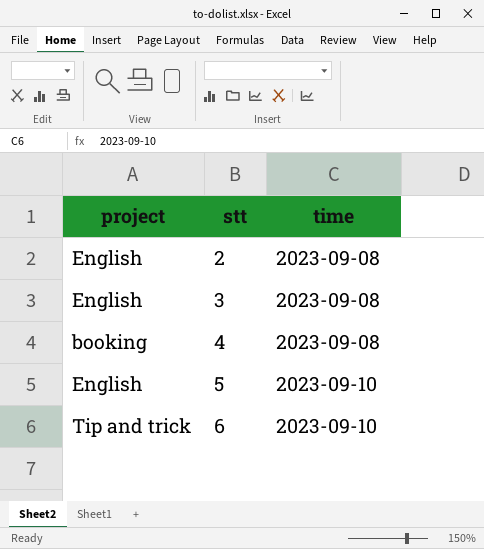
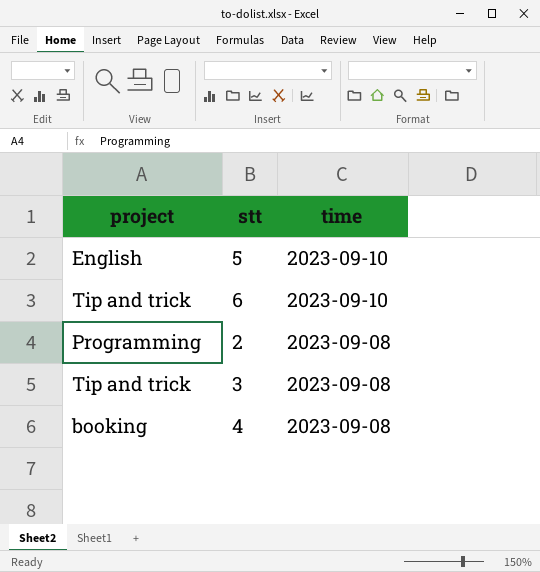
row order: stt ascending -> time descending
2 | project: English -> Programming
3 | project: English -> Tip and trick

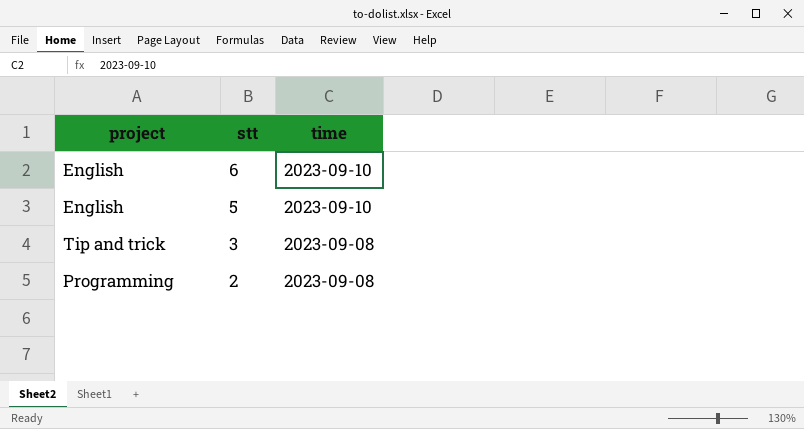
row order: time descending -> stt descending
row 4: booking | 2023-09-08 -> none
6 | project: Tip and trick -> English

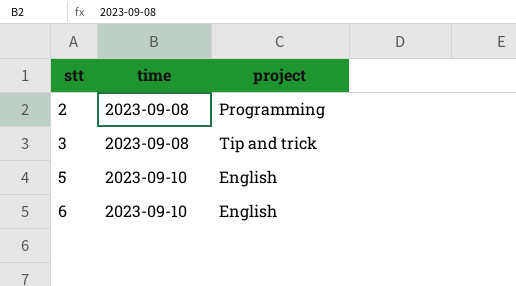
row order: stt descending -> stt ascending
column project | position: 1 -> 3

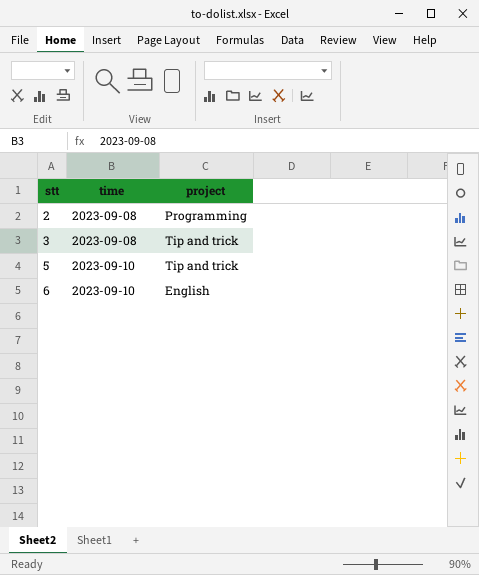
5 | project: English -> Tip and trick

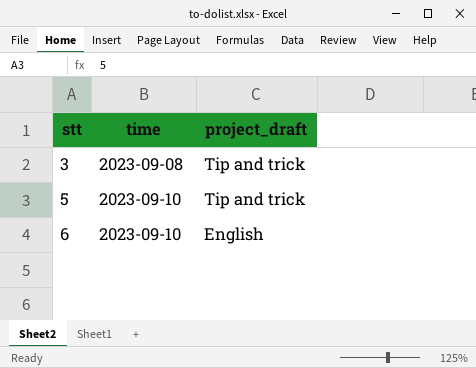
column name: project -> project_draft
row 2: 2023-09-08 | Programming -> none

